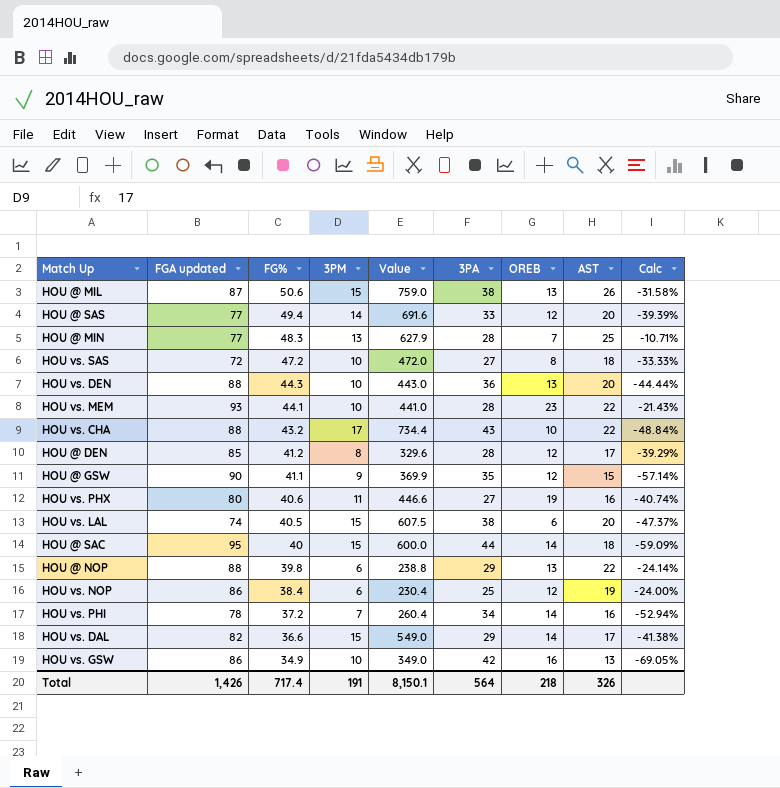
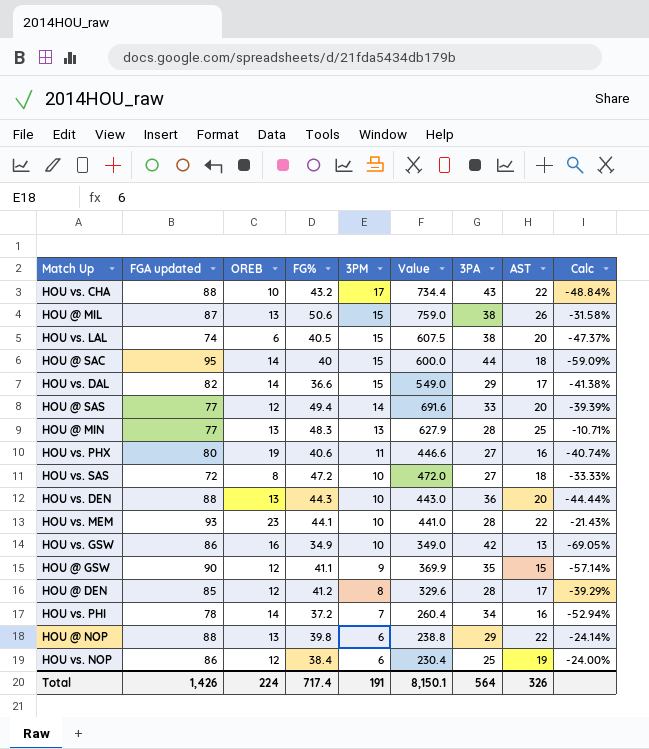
row order: FG% descending -> 3PM descending
column OREB | position: 7 -> 3
HOU @ MIN | OREB: 7 -> 13
Total | OREB: 218 -> 224

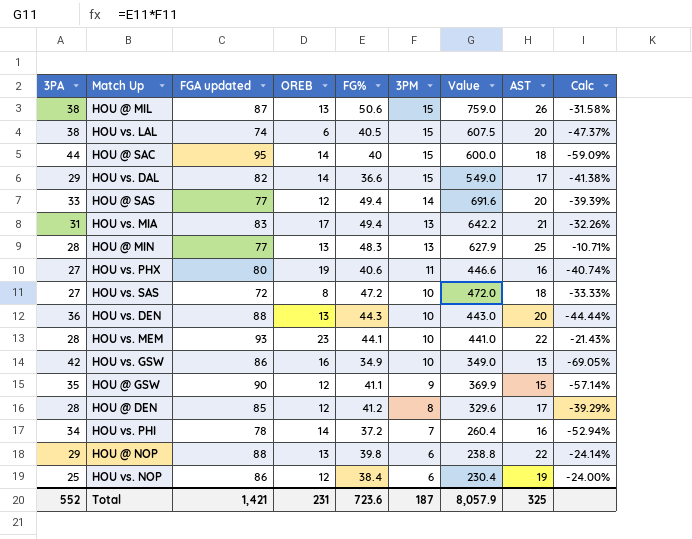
column 3PA | position: 7 -> 1
row HOU vs. CHA: 88 | 10 | 43.2 | 17 | 734.4 | 43 | 22 | -48.84% -> none
row HOU vs. MIA: none -> 31 | 83 | 17 | 49.4 | 13 | 642.2 | 21 | -32.26%
Total | 3PA: 564 -> 552
Total | FGA updated: 1,426 -> 1,421
Total | OREB: 224 -> 231
Total | FG%: 717.4 -> 723.6
Total | 3PM: 191 -> 187
Total | Value: 8,150.1 -> 8,057.9
Total | AST: 326 -> 325

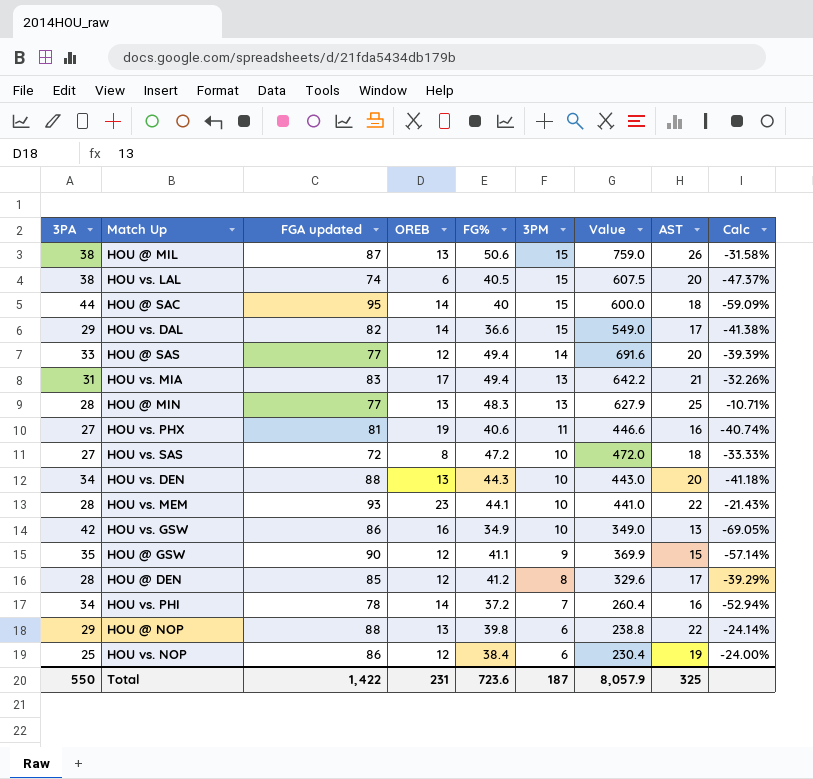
HOU vs. PHX | FGA updated: 80 -> 81
HOU vs. DEN | 3PA: 36 -> 34
HOU vs. DEN | Calc: -44.44% -> -41.18%
Total | 3PA: 552 -> 550
Total | FGA updated: 1,421 -> 1,422

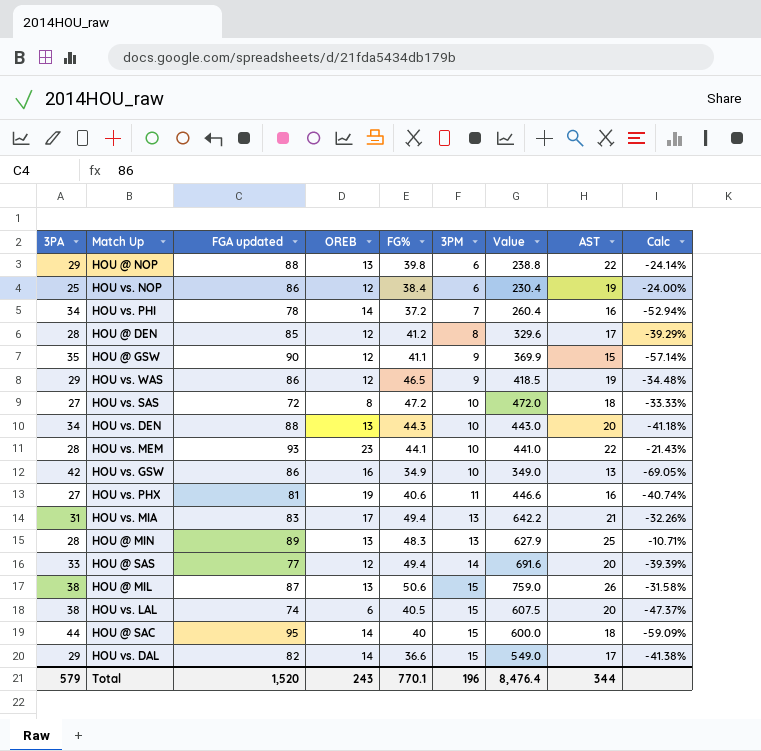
row order: 3PM descending -> 3PM ascending
row HOU vs. WAS: none -> 29 | 86 | 12 | 46.5 | 9 | 418.5 | 19 | -34.48%
HOU @ MIN | FGA updated: 77 -> 89
Total | 3PA: 550 -> 579
Total | FGA updated: 1,422 -> 1,520
Total | OREB: 231 -> 243
Total | FG%: 723.6 -> 770.1
Total | 3PM: 187 -> 196
Total | Value: 8,057.9 -> 8,476.4
Total | AST: 325 -> 344

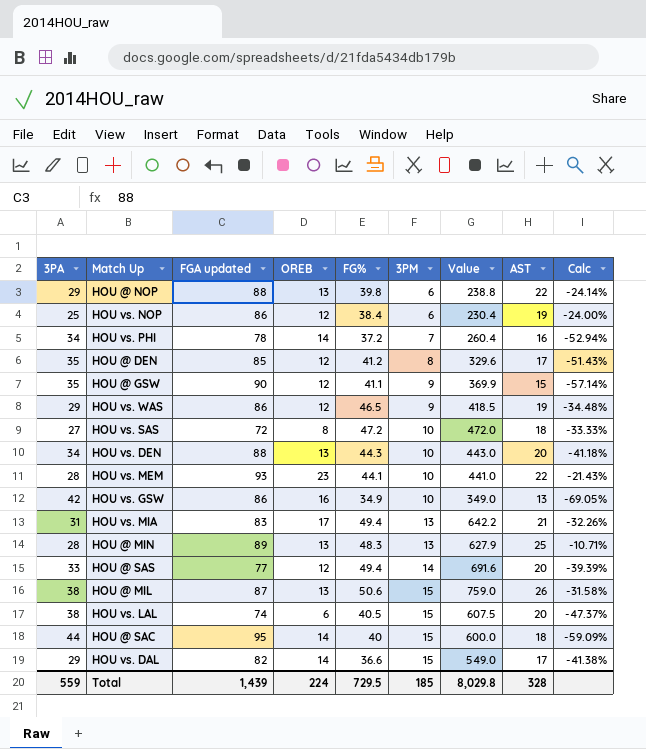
row HOU vs. PHX: 27 | 81 | 19 | 40.6 | 11 | 446.6 | 16 | -40.74% -> none
HOU @ DEN | 3PA: 28 -> 35
HOU @ DEN | Calc: -39.29% -> -51.43%
Total | 3PA: 579 -> 559
Total | FGA updated: 1,520 -> 1,439
Total | OREB: 243 -> 224
Total | FG%: 770.1 -> 729.5
Total | 3PM: 196 -> 185
Total | Value: 8,476.4 -> 8,029.8
Total | AST: 344 -> 328

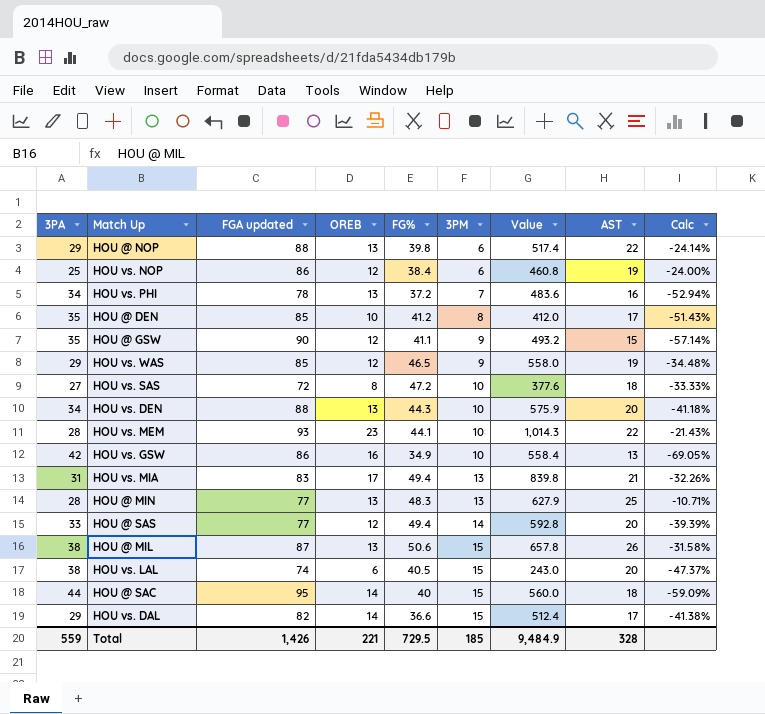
column Value | formula: [FG%] * [3PM] -> [OREB] * [FG%]
HOU vs. PHI | OREB: 14 -> 13
HOU @ DEN | OREB: 12 -> 10
HOU vs. WAS | FGA updated: 86 -> 85
HOU @ MIN | FGA updated: 89 -> 77
Total | FGA updated: 1,439 -> 1,426
Total | OREB: 224 -> 221
Total | Value: 8,029.8 -> 9,484.9

